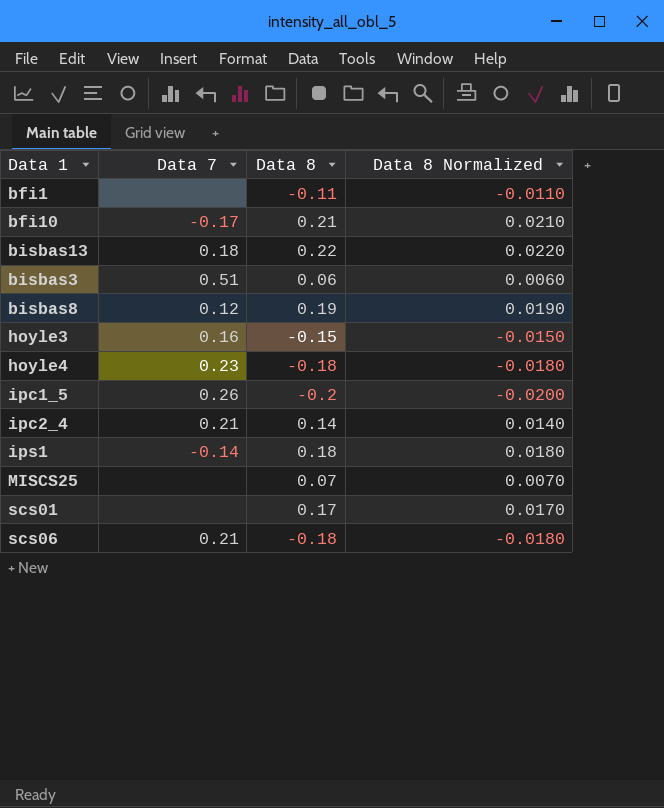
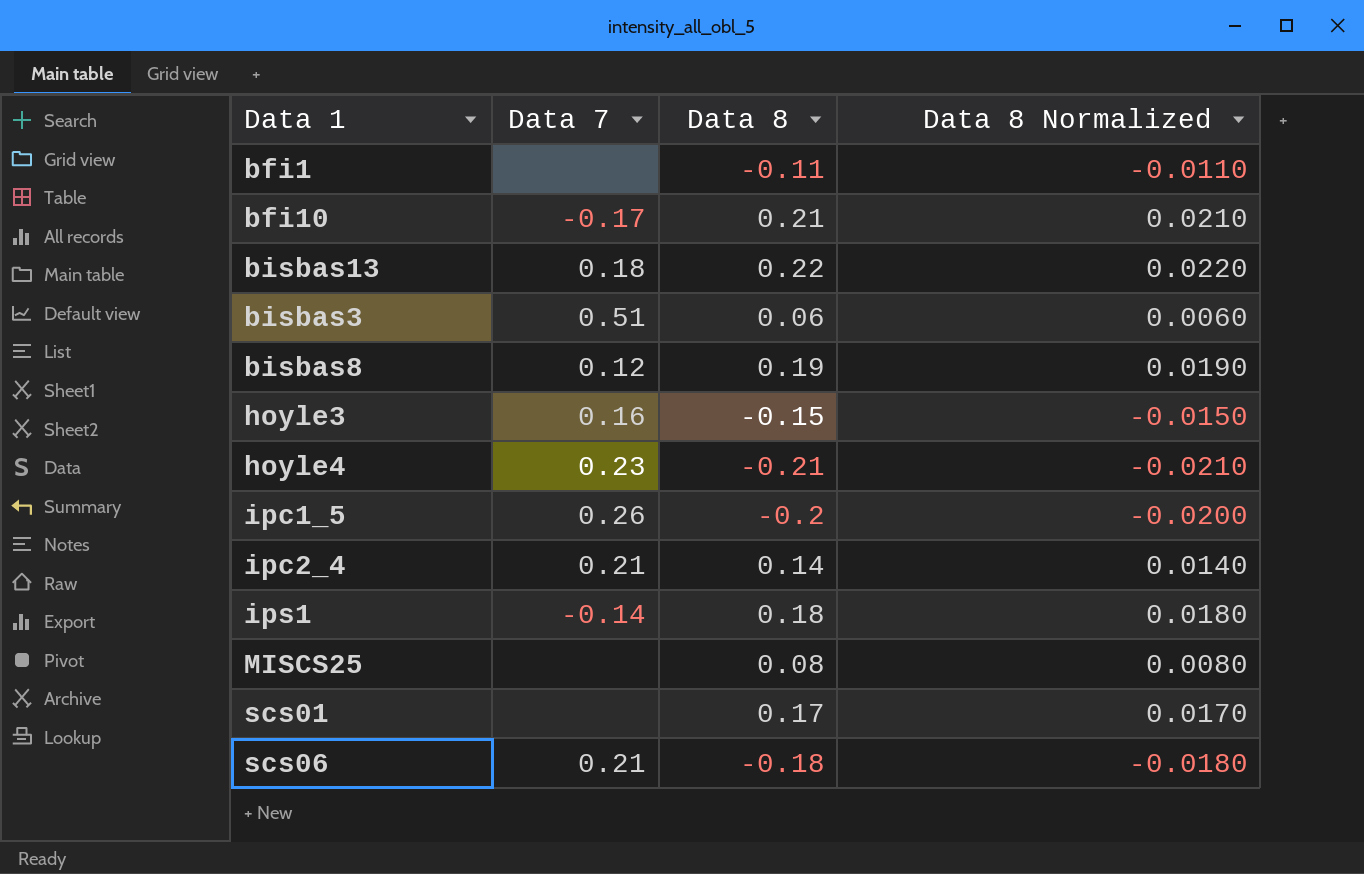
hoyle4 | Data 8: -0.18 -> -0.21
hoyle4 | Data 8 Normalized: -0.0180 -> -0.0210
MISCS25 | Data 8: 0.07 -> 0.08
MISCS25 | Data 8 Normalized: 0.0070 -> 0.0080

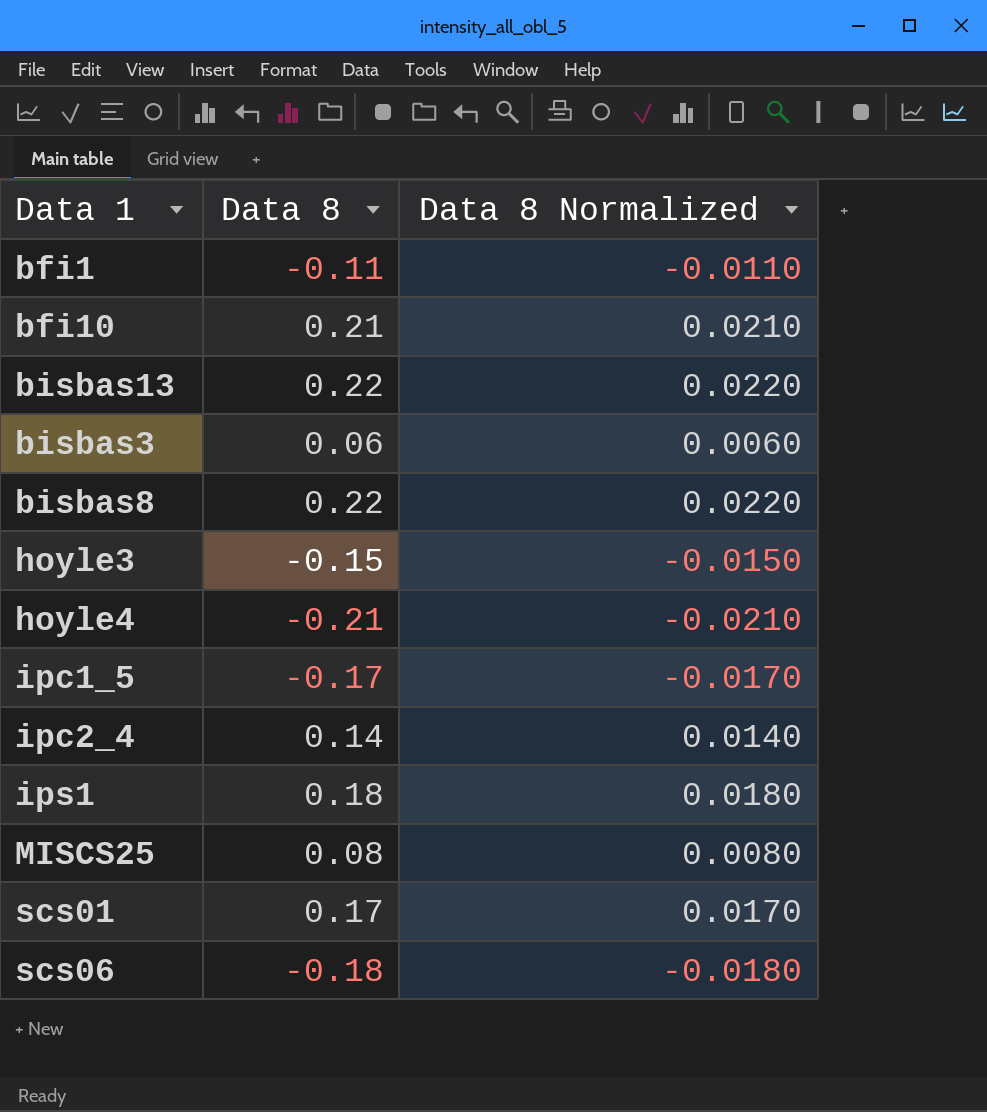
column Data 7 | position: 2 -> none
bisbas8 | Data 8: 0.19 -> 0.22
bisbas8 | Data 8 Normalized: 0.0190 -> 0.0220
ipc1_5 | Data 8: -0.2 -> -0.17
ipc1_5 | Data 8 Normalized: -0.0200 -> -0.0170

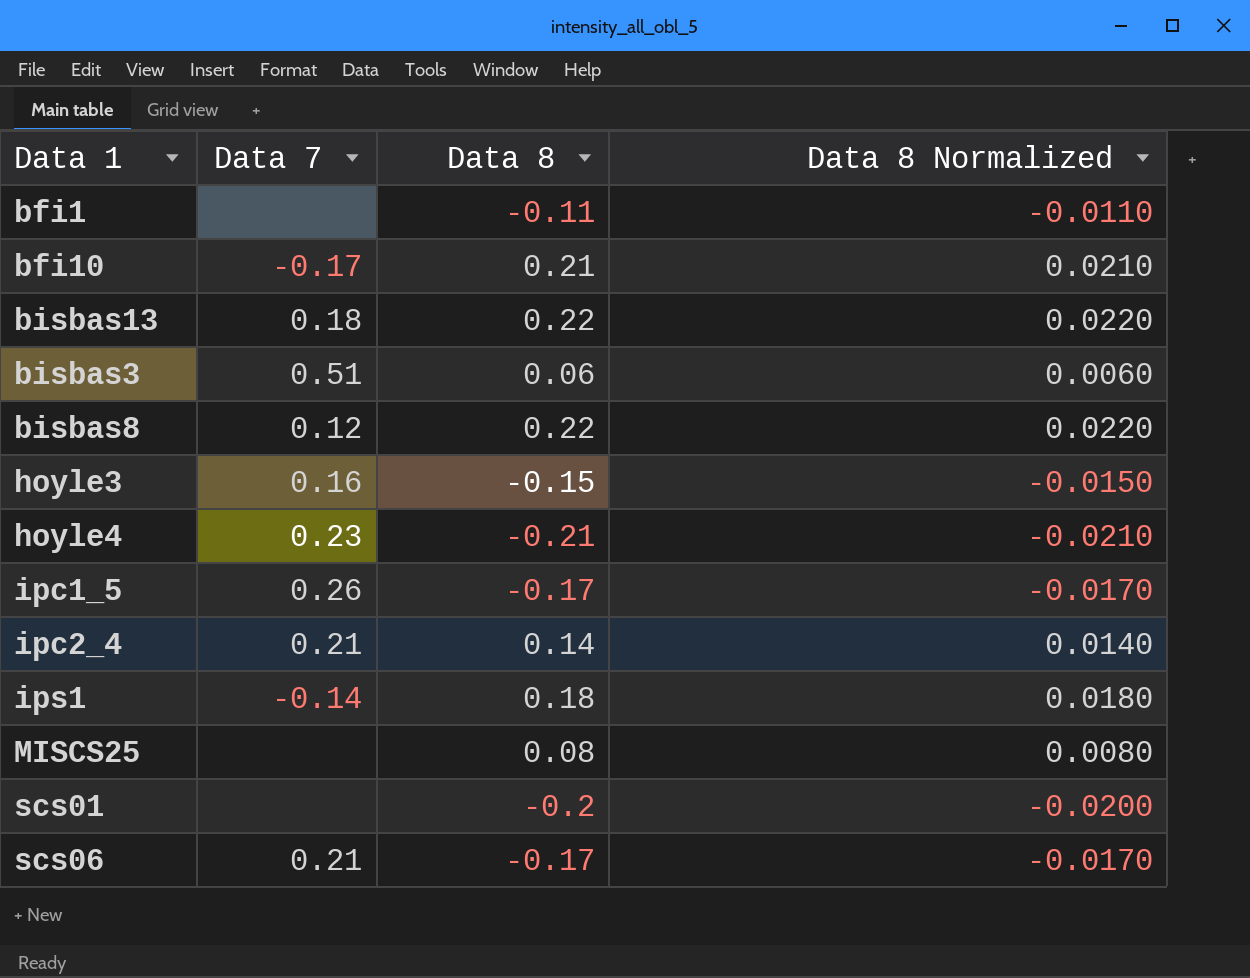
column Data 7 | position: none -> 2
scs01 | Data 8: 0.17 -> -0.2
scs01 | Data 8 Normalized: 0.0170 -> -0.0200
scs06 | Data 8: -0.18 -> -0.17
scs06 | Data 8 Normalized: -0.0180 -> -0.0170

